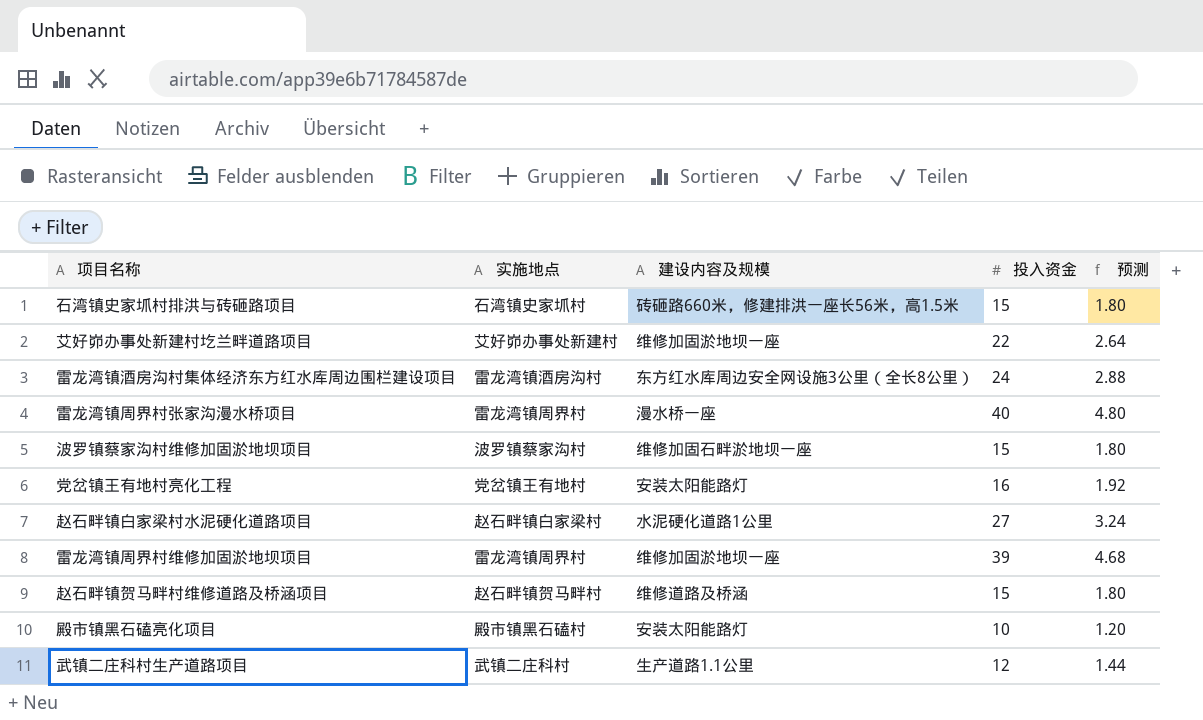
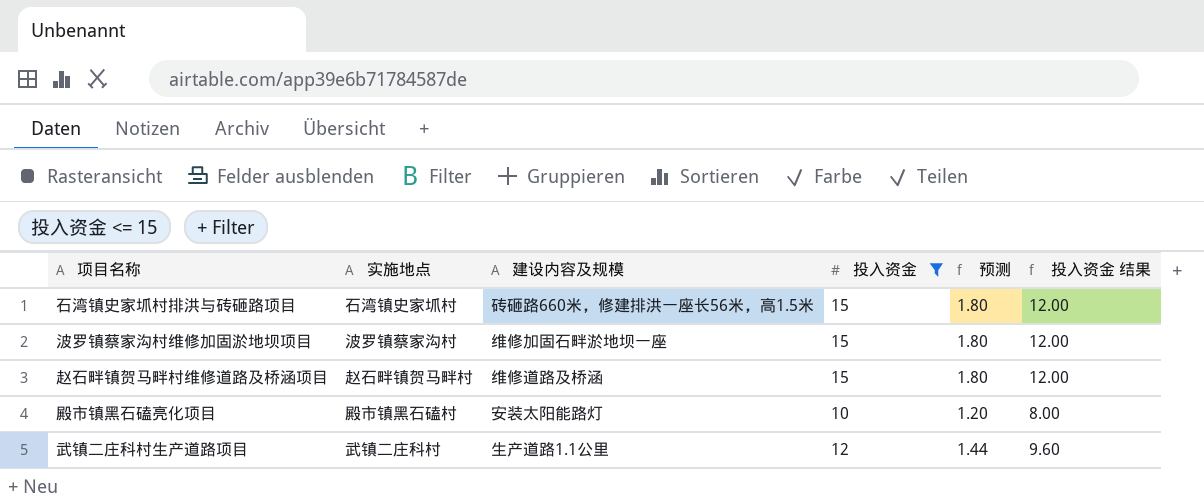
filter: none -> 投入资金 <= 15
column 投入资金 结果 | formula: none -> [投入资金] * 0.8

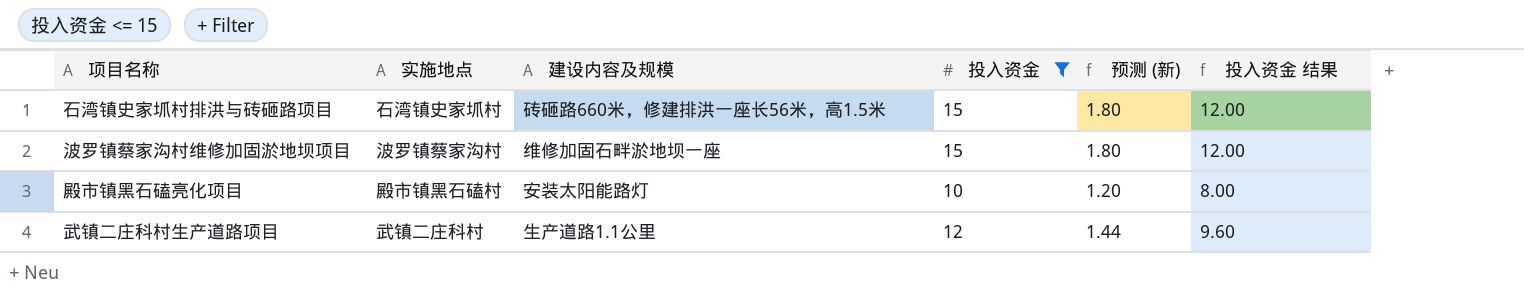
column name: 预测 -> 预测 (新)
row 赵石畔镇贺马畔村维修道路及桥涵项目: 赵石畔镇贺马畔村 | 维修道路及桥涵 | 15 | 1.80 | 12.00 -> none

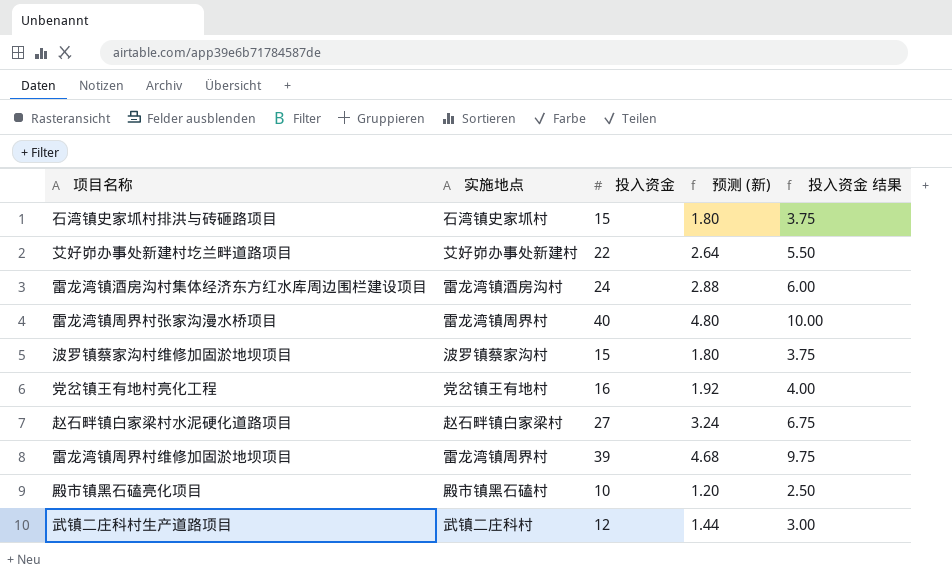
filter: 投入资金 <= 15 -> none
column 建设内容及规模 | position: 3 -> none
column 投入资金 结果 | formula: [投入资金] * 0.8 -> [投入资金] * 0.25

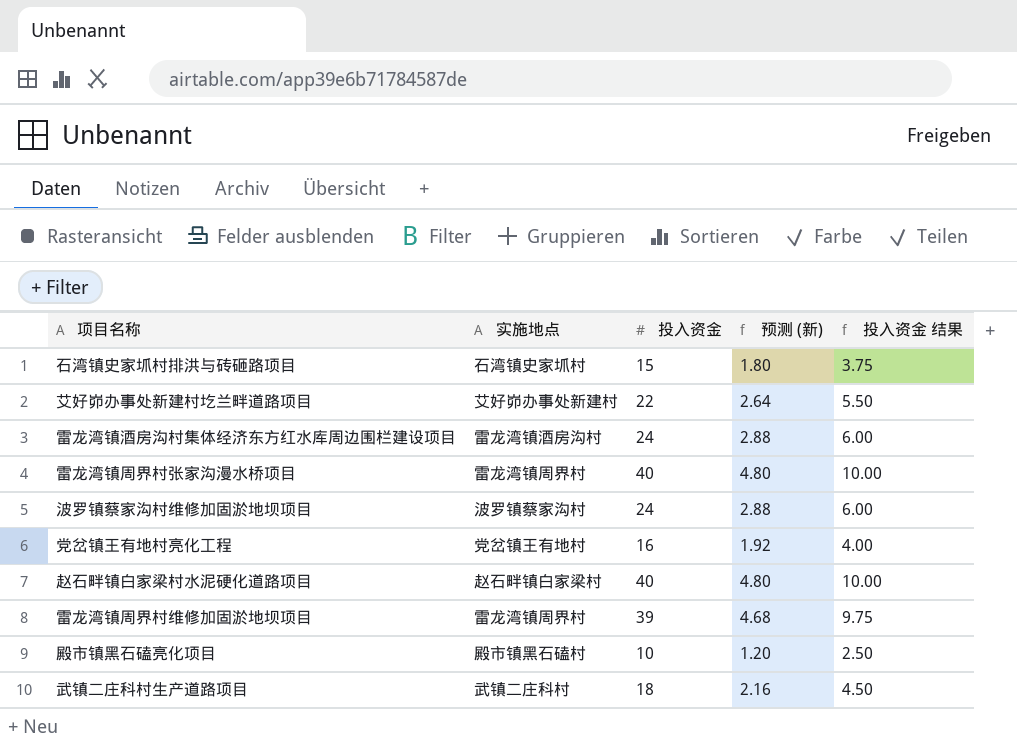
波罗镇蔡家沟村维修加固淤地坝项目 | 投入资金: 15 -> 24
波罗镇蔡家沟村维修加固淤地坝项目 | 预测 (新): 1.80 -> 2.88
波罗镇蔡家沟村维修加固淤地坝项目 | 投入资金 结果: 3.75 -> 6.00
赵石畔镇白家梁村水泥硬化道路项目 | 投入资金: 27 -> 40
赵石畔镇白家梁村水泥硬化道路项目 | 预测 (新): 3.24 -> 4.80
赵石畔镇白家梁村水泥硬化道路项目 | 投入资金 结果: 6.75 -> 10.00
武镇二庄科村生产道路项目 | 投入资金: 12 -> 18
武镇二庄科村生产道路项目 | 预测 (新): 1.44 -> 2.16
武镇二庄科村生产道路项目 | 投入资金 结果: 3.00 -> 4.50

